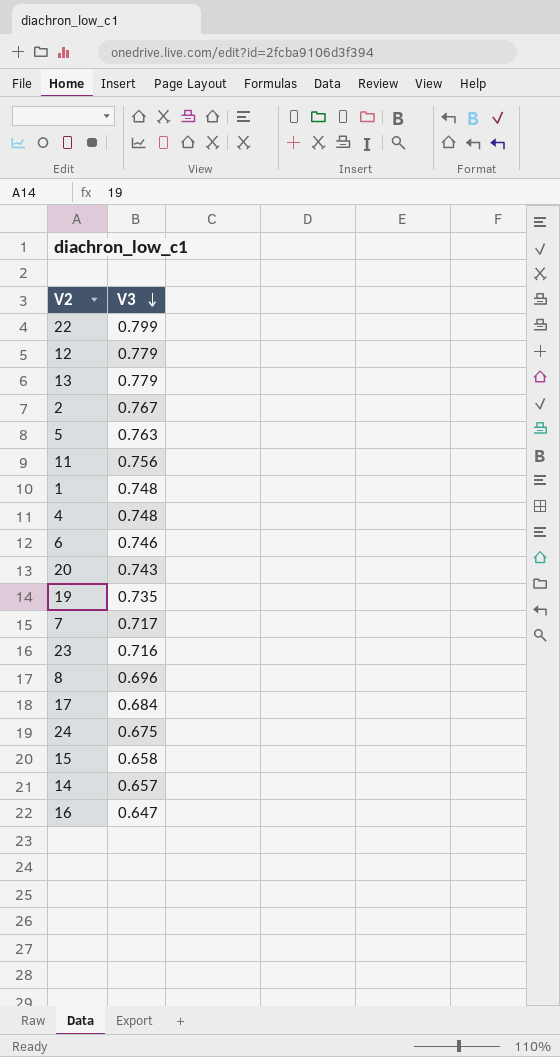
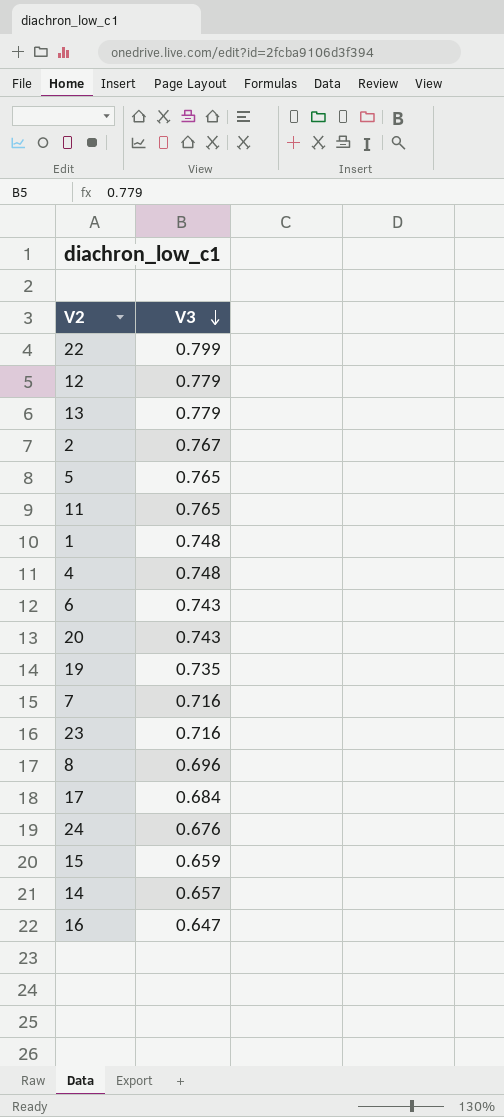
5 | V3: 0.763 -> 0.765
11 | V3: 0.756 -> 0.765
6 | V3: 0.746 -> 0.743
7 | V3: 0.717 -> 0.716
24 | V3: 0.675 -> 0.676
15 | V3: 0.658 -> 0.659

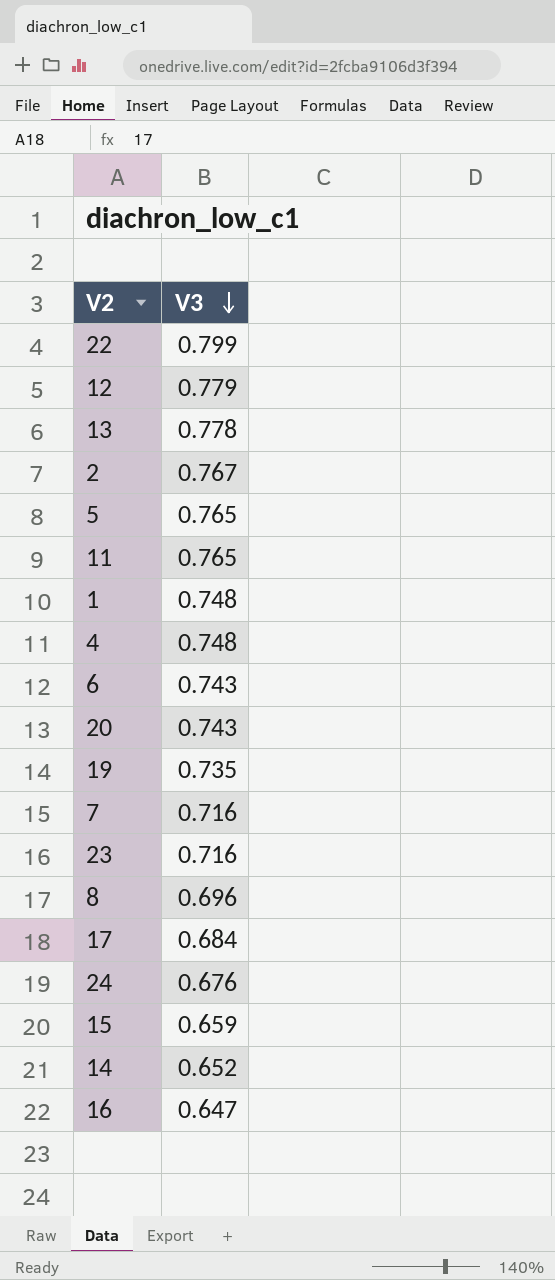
13 | V3: 0.779 -> 0.778
14 | V3: 0.657 -> 0.652

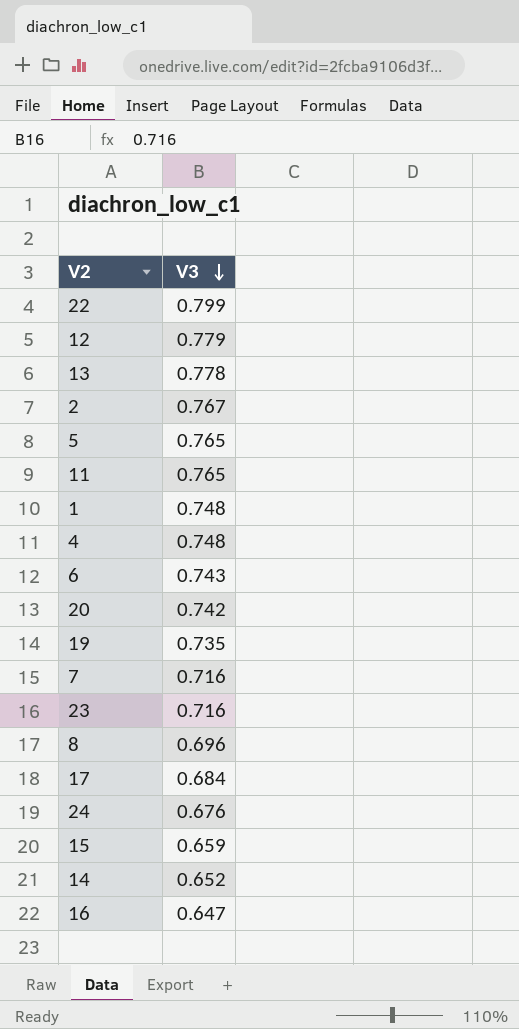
20 | V3: 0.743 -> 0.742

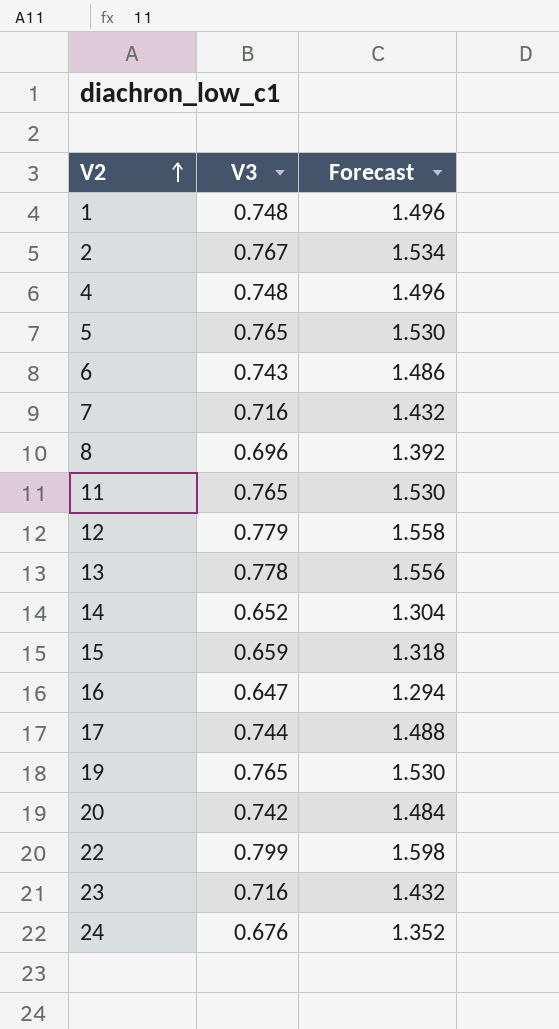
row order: V3 descending -> V2 ascending
column Forecast | formula: none -> [V3] * 2
17 | V3: 0.684 -> 0.744
19 | V3: 0.735 -> 0.765

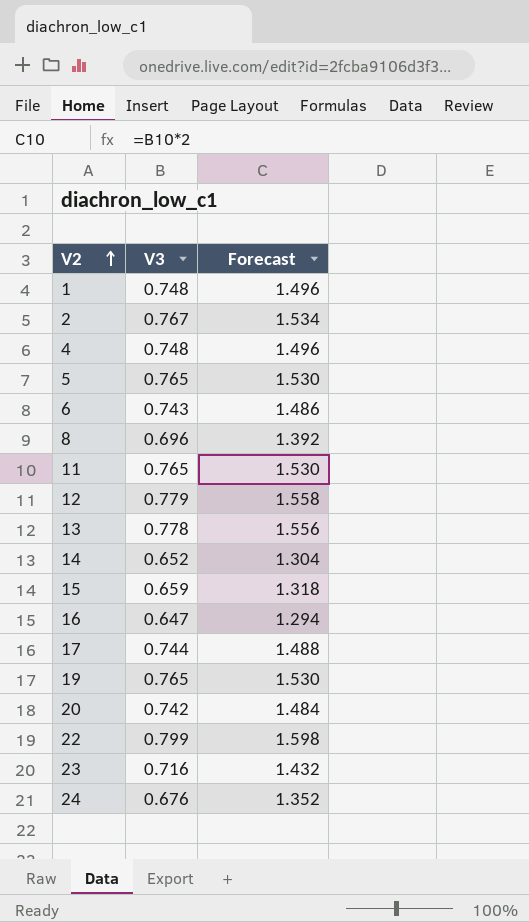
row 7: 0.716 | 1.432 -> none

